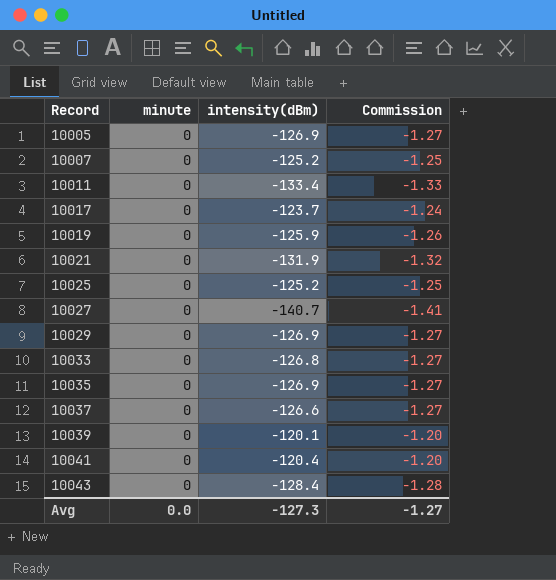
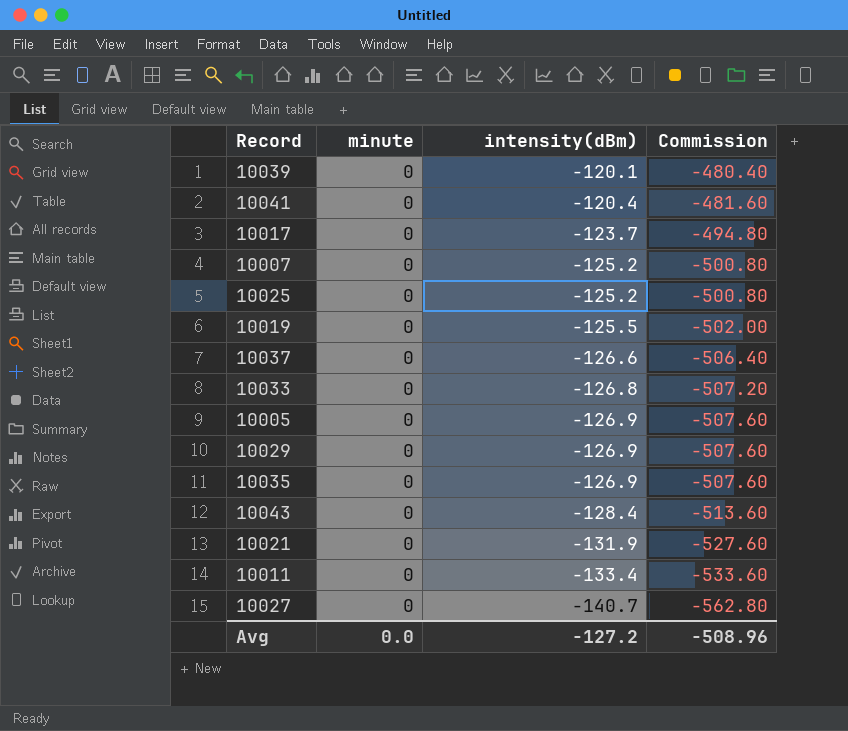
row order: Record ascending -> intensity(dBm) descending
column Commission | formula: [intensity(dBm)] * 0.01 -> [intensity(dBm)] * 4
10019 | intensity(dBm): -125.9 -> -125.5
Avg | intensity(dBm): -127.3 -> -127.2
Avg | Commission: -1.27 -> -508.96

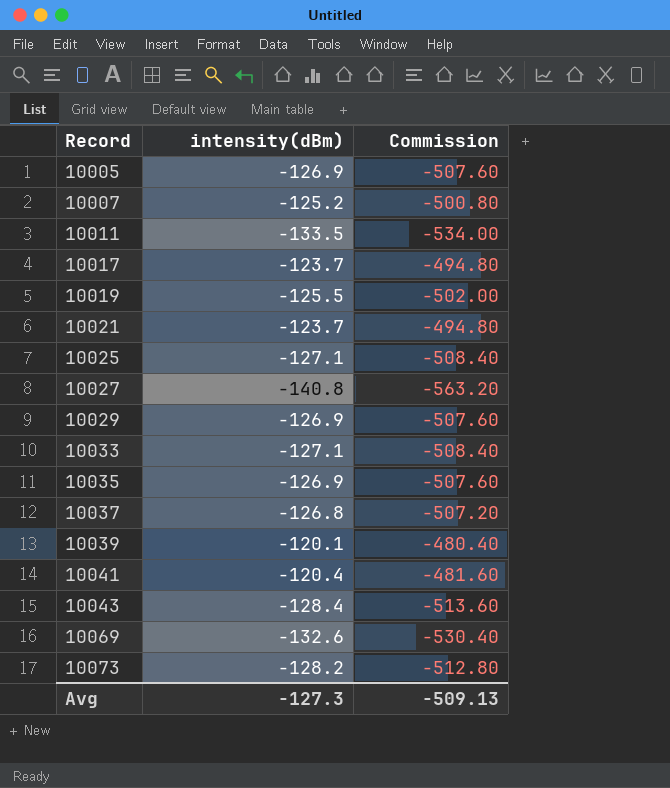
row order: intensity(dBm) descending -> Record ascending
column minute | position: 2 -> none
10011 | intensity(dBm): -133.4 -> -133.5
10011 | Commission: -533.60 -> -534.00
10021 | intensity(dBm): -131.9 -> -123.7
10021 | Commission: -527.60 -> -494.80
10025 | intensity(dBm): -125.2 -> -127.1
10025 | Commission: -500.80 -> -508.40
10027 | intensity(dBm): -140.7 -> -140.8
10027 | Commission: -562.80 -> -563.20
10033 | intensity(dBm): -126.8 -> -127.1
10033 | Commission: -507.20 -> -508.40
10037 | intensity(dBm): -126.6 -> -126.8
10037 | Commission: -506.40 -> -507.20
row 10069: none -> -132.6 | -530.40
row 10073: none -> -128.2 | -512.80
Avg | intensity(dBm): -127.2 -> -127.3
Avg | Commission: -508.96 -> -509.13

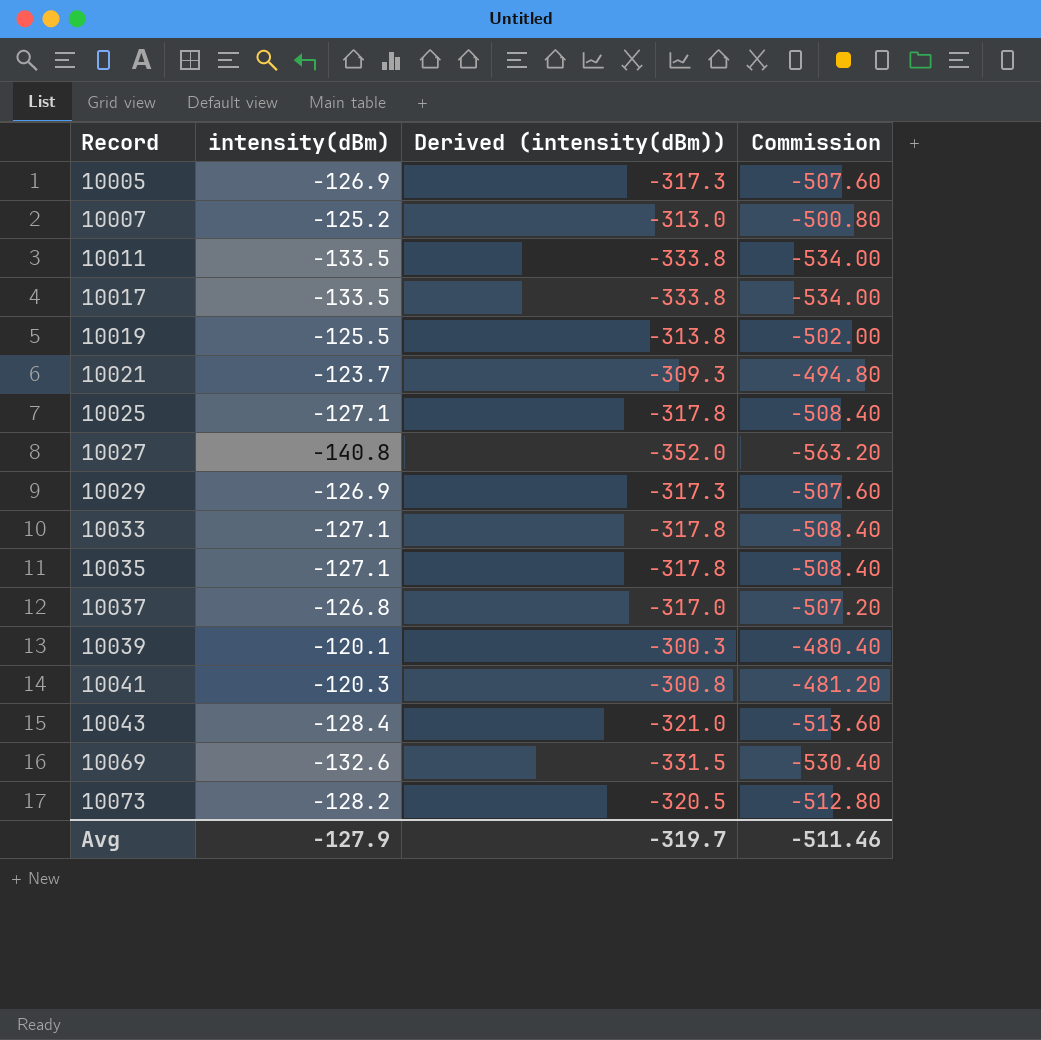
column Derived (intensity(dBm)) | formula: none -> [intensity(dBm)] * 2.5
10017 | intensity(dBm): -123.7 -> -133.5
10017 | Commission: -494.80 -> -534.00
10035 | intensity(dBm): -126.9 -> -127.1
10035 | Commission: -507.60 -> -508.40
10041 | intensity(dBm): -120.4 -> -120.3
10041 | Commission: -481.60 -> -481.20
Avg | intensity(dBm): -127.3 -> -127.9
Avg | Commission: -509.13 -> -511.46

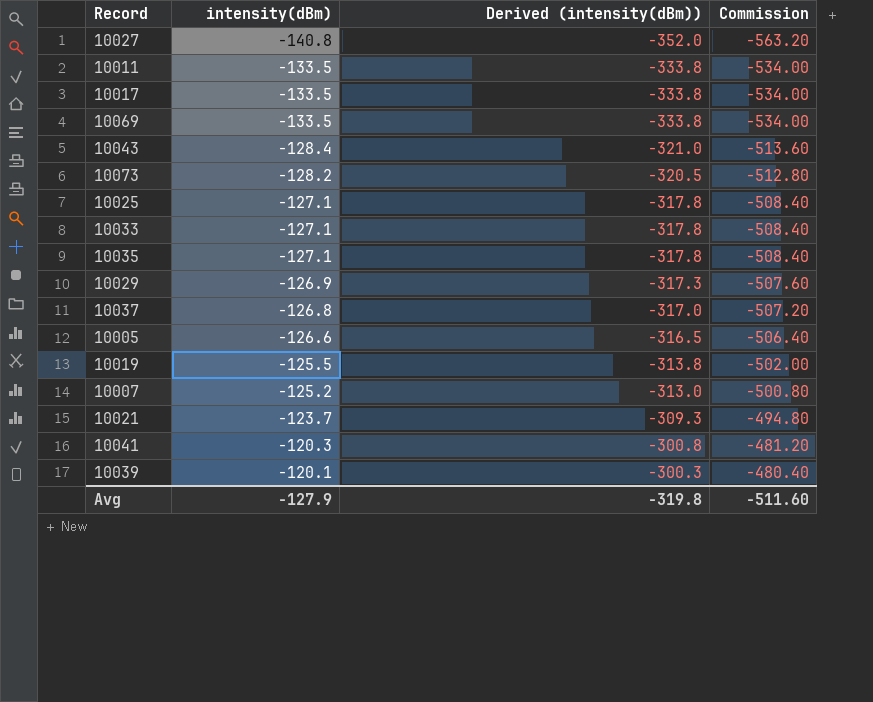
row order: Record ascending -> intensity(dBm) ascending
10069 | intensity(dBm): -132.6 -> -133.5
10069 | Derived (intensity(dBm)): -331.5 -> -333.8
10069 | Commission: -530.40 -> -534.00
10005 | intensity(dBm): -126.9 -> -126.6
10005 | Derived (intensity(dBm)): -317.3 -> -316.5
10005 | Commission: -507.60 -> -506.40
Avg | Derived (intensity(dBm)): -319.7 -> -319.8
Avg | Commission: -511.46 -> -511.60

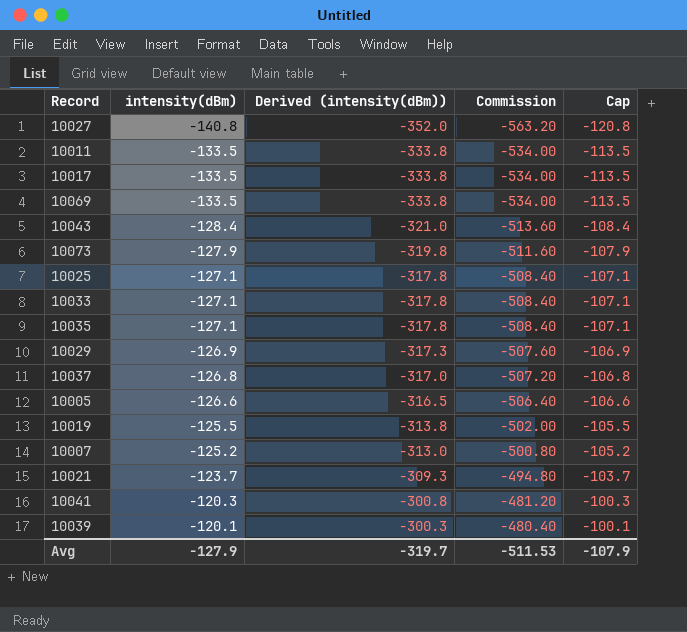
column Cap | formula: none -> [intensity(dBm)] + 20
10073 | intensity(dBm): -128.2 -> -127.9
10073 | Derived (intensity(dBm)): -320.5 -> -319.8
10073 | Commission: -512.80 -> -511.60
Avg | Derived (intensity(dBm)): -319.8 -> -319.7
Avg | Commission: -511.60 -> -511.53

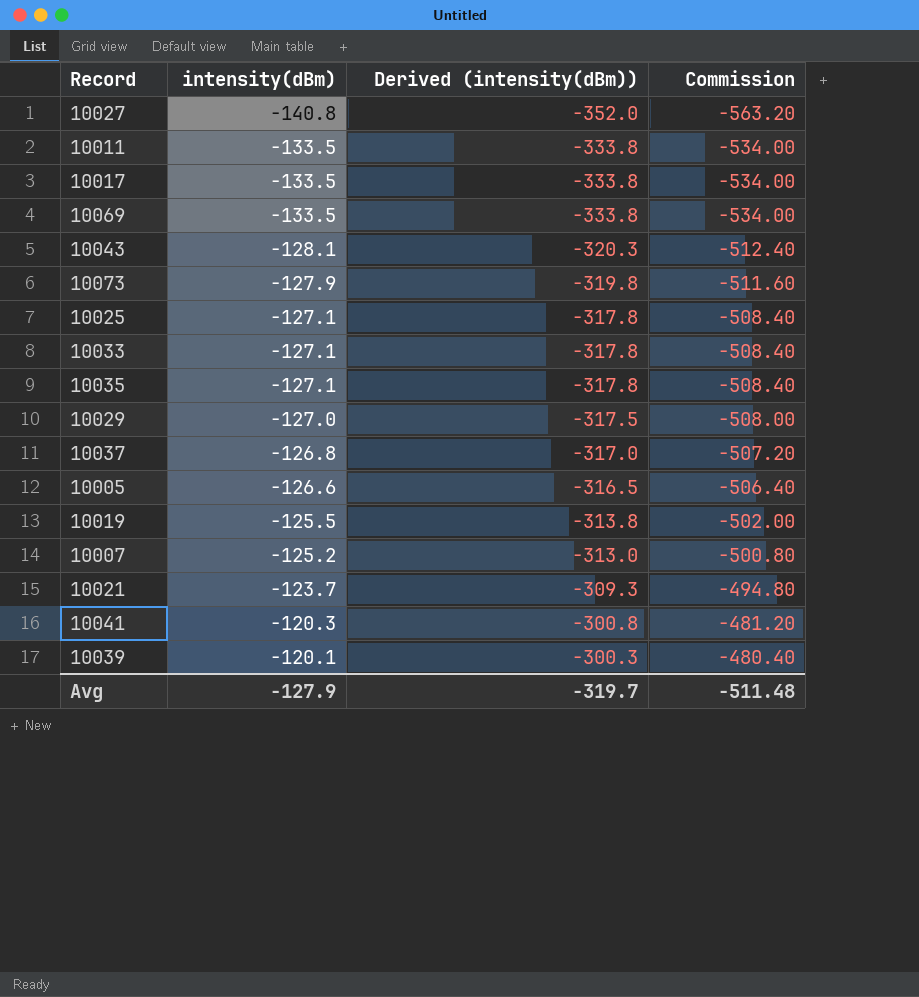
column Cap | formula: [intensity(dBm)] + 20 -> none
10043 | intensity(dBm): -128.4 -> -128.1
10043 | Derived (intensity(dBm)): -321.0 -> -320.3
10043 | Commission: -513.60 -> -512.40
10029 | intensity(dBm): -126.9 -> -127.0
10029 | Derived (intensity(dBm)): -317.3 -> -317.5
10029 | Commission: -507.60 -> -508.00
Avg | Commission: -511.53 -> -511.48

